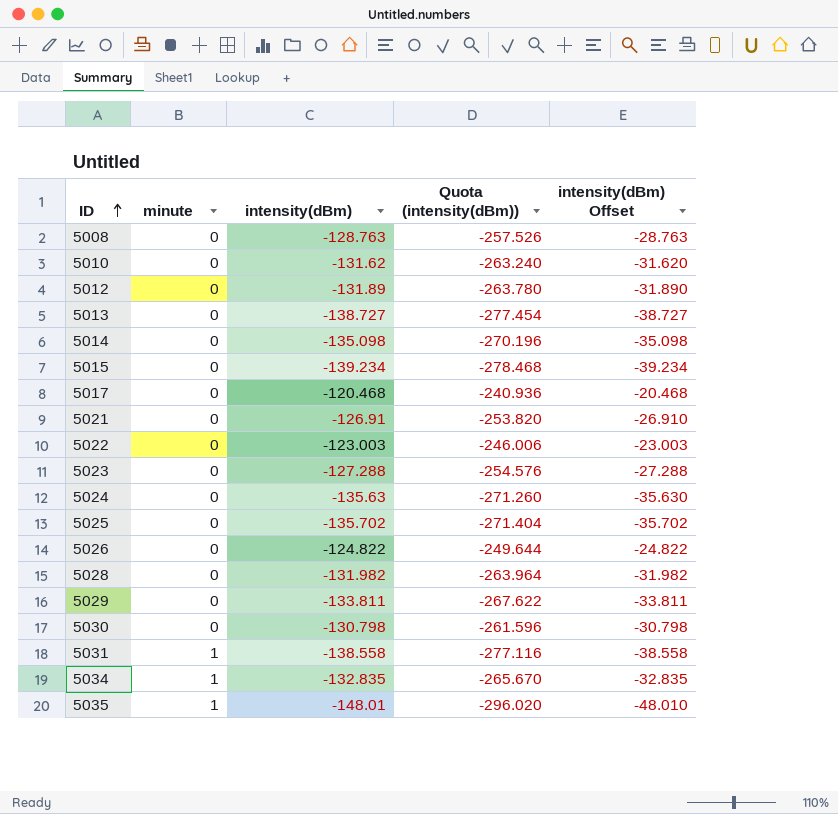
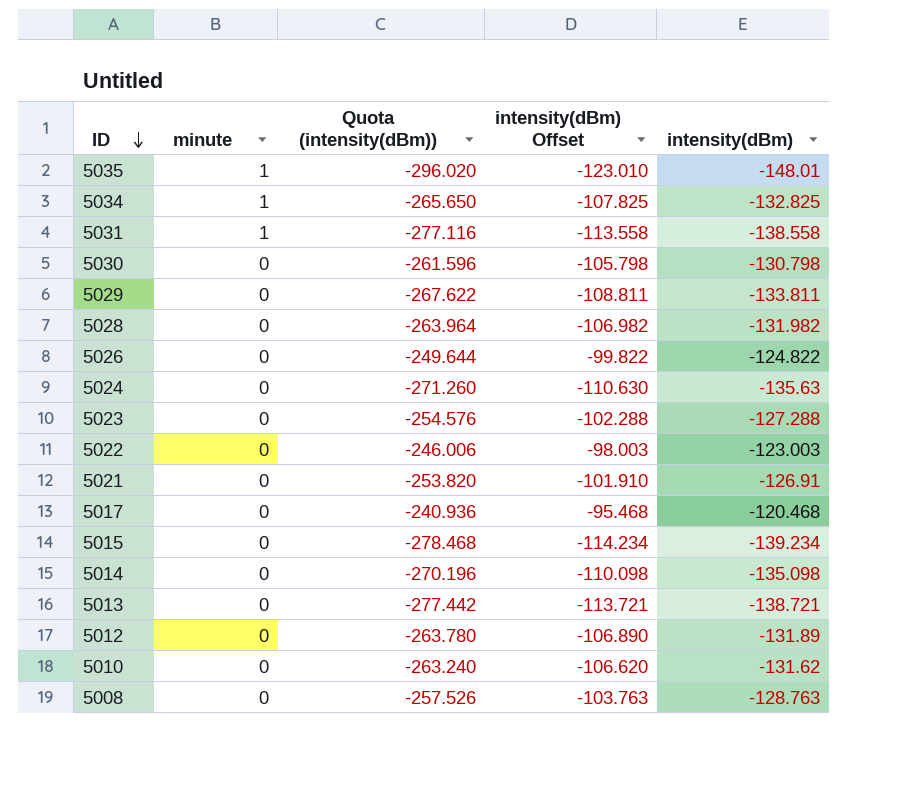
row order: ID ascending -> ID descending
column intensity(dBm) Offset | formula: [intensity(dBm)] + 100 -> [intensity(dBm)] + 25
column intensity(dBm) | position: 3 -> 5
row 5025: 0 | -135.702 | -271.404 | -35.702 -> none
5034 | Quota (intensity(dBm)): -265.670 -> -265.650
5034 | intensity(dBm): -132.835 -> -132.825
5013 | Quota (intensity(dBm)): -277.454 -> -277.442
5013 | intensity(dBm): -138.727 -> -138.721

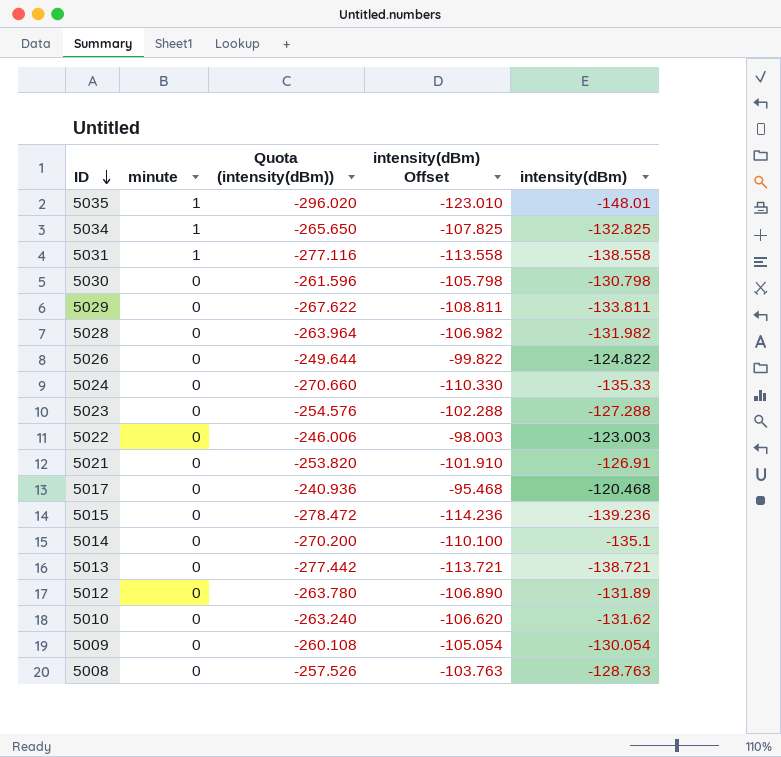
5024 | Quota (intensity(dBm)): -271.260 -> -270.660
5024 | intensity(dBm) Offset: -110.630 -> -110.330
5024 | intensity(dBm): -135.63 -> -135.33
5015 | Quota (intensity(dBm)): -278.468 -> -278.472
5015 | intensity(dBm) Offset: -114.234 -> -114.236
5015 | intensity(dBm): -139.234 -> -139.236
5014 | Quota (intensity(dBm)): -270.196 -> -270.200
5014 | intensity(dBm) Offset: -110.098 -> -110.100
5014 | intensity(dBm): -135.098 -> -135.1
row 5009: none -> 0 | -260.108 | -105.054 | -130.054

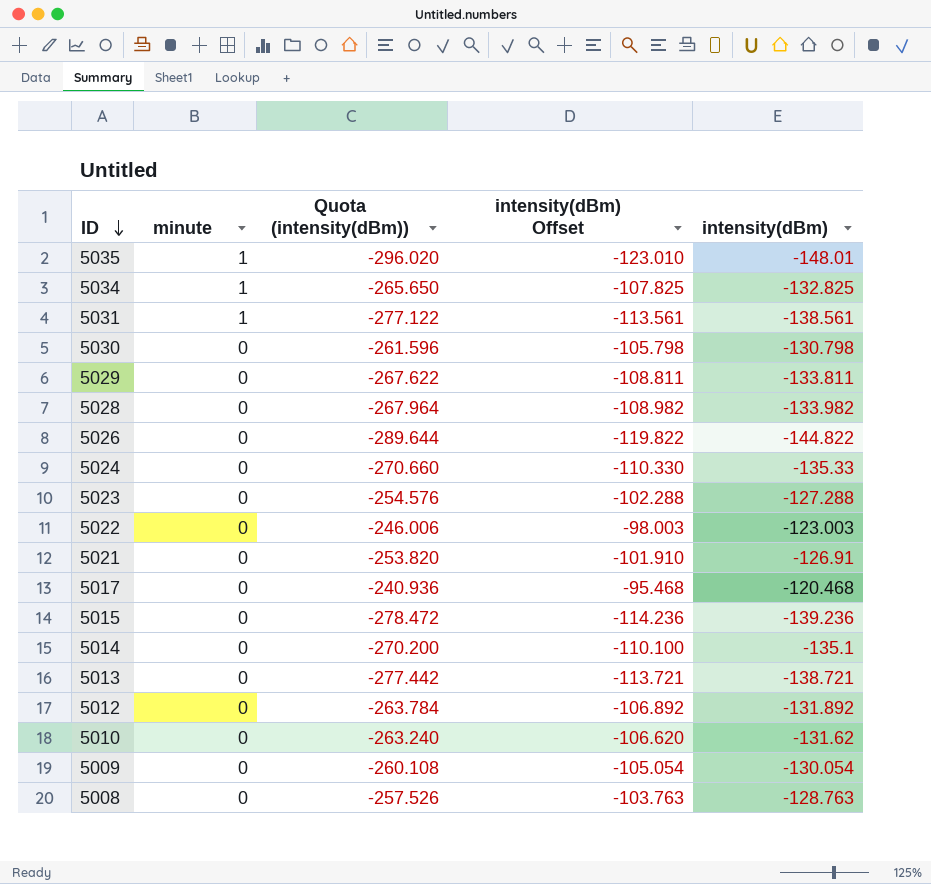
5031 | Quota (intensity(dBm)): -277.116 -> -277.122
5031 | intensity(dBm) Offset: -113.558 -> -113.561
5031 | intensity(dBm): -138.558 -> -138.561
5028 | Quota (intensity(dBm)): -263.964 -> -267.964
5028 | intensity(dBm) Offset: -106.982 -> -108.982
5028 | intensity(dBm): -131.982 -> -133.982
5026 | Quota (intensity(dBm)): -249.644 -> -289.644
5026 | intensity(dBm) Offset: -99.822 -> -119.822
5026 | intensity(dBm): -124.822 -> -144.822
5012 | Quota (intensity(dBm)): -263.780 -> -263.784
5012 | intensity(dBm) Offset: -106.890 -> -106.892
5012 | intensity(dBm): -131.89 -> -131.892

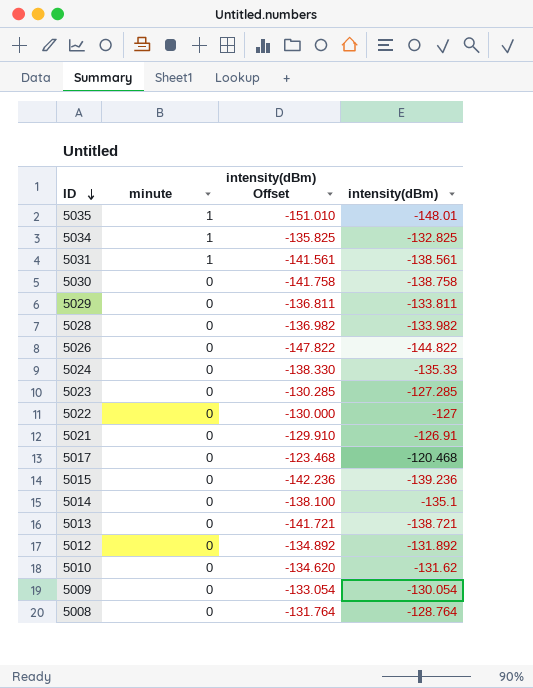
column Quota (intensity(dBm)) | formula: [intensity(dBm)] * 2 -> none
column intensity(dBm) Offset | formula: [intensity(dBm)] + 25 -> [intensity(dBm)] - 3
5030 | intensity(dBm): -130.798 -> -138.758
5023 | intensity(dBm): -127.288 -> -127.285
5022 | intensity(dBm): -123.003 -> -127
5008 | intensity(dBm): -128.763 -> -128.764

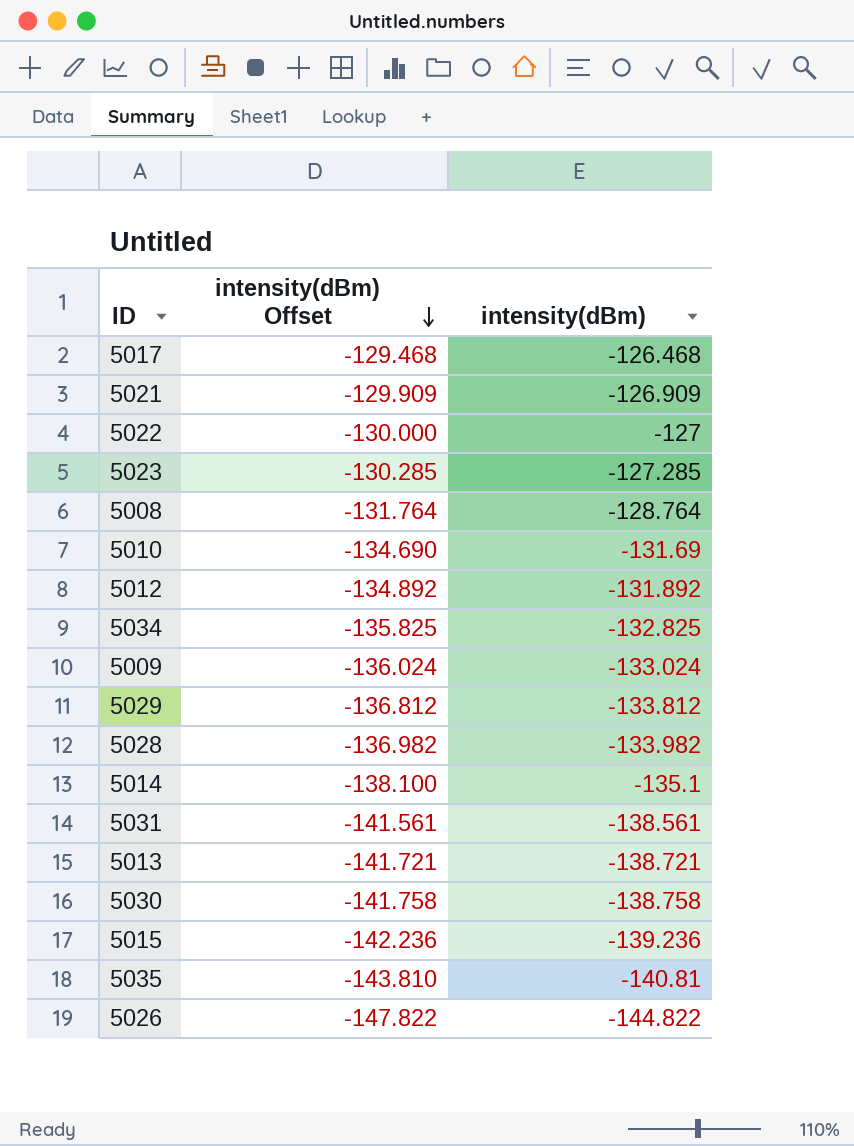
row order: ID descending -> intensity(dBm) Offset descending
column minute | position: 2 -> none
row 5024: 0 | -138.330 | -135.33 -> none
5017 | intensity(dBm) Offset: -123.468 -> -129.468
5017 | intensity(dBm): -120.468 -> -126.468
5021 | intensity(dBm) Offset: -129.910 -> -129.909
5021 | intensity(dBm): -126.91 -> -126.909
5010 | intensity(dBm) Offset: -134.620 -> -134.690
5010 | intensity(dBm): -131.62 -> -131.69
5009 | intensity(dBm) Offset: -133.054 -> -136.024
5009 | intensity(dBm): -130.054 -> -133.024
5029 | intensity(dBm) Offset: -136.811 -> -136.812
5029 | intensity(dBm): -133.811 -> -133.812
5035 | intensity(dBm) Offset: -151.010 -> -143.810
5035 | intensity(dBm): -148.01 -> -140.81

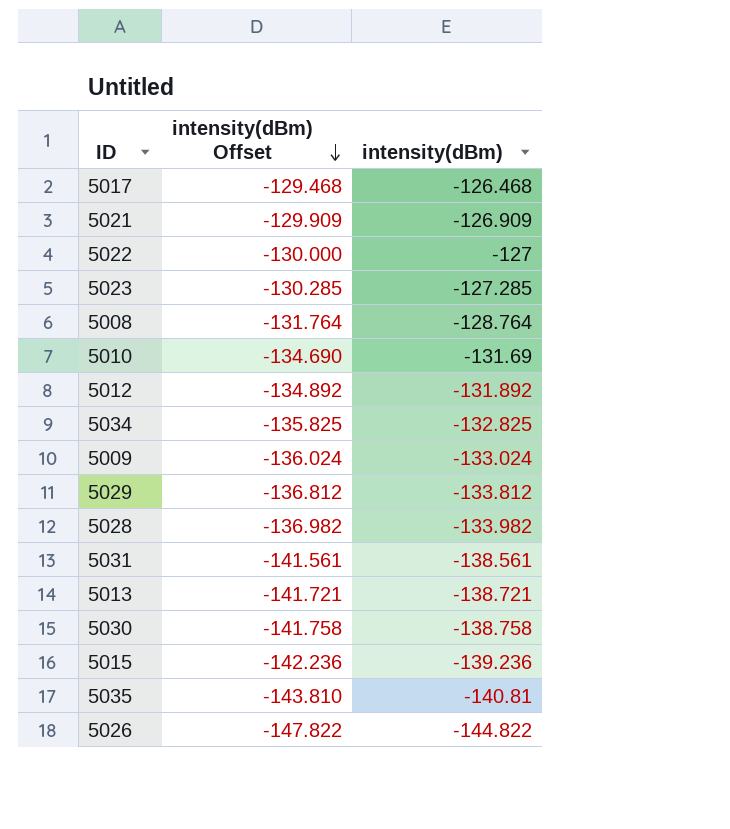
row 5014: -138.100 | -135.1 -> none

